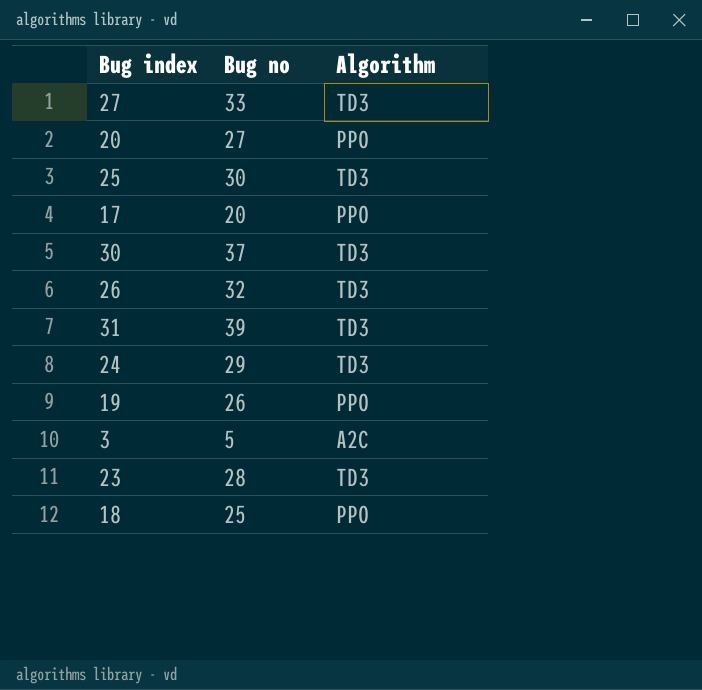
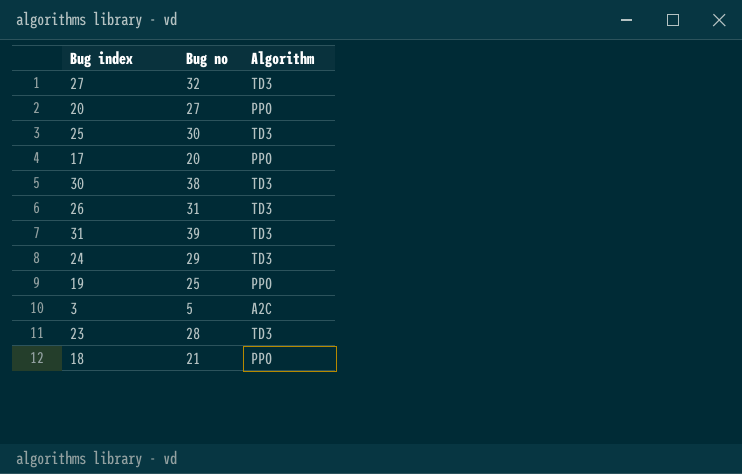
27 | Bug no: 33 -> 32
30 | Bug no: 37 -> 38
26 | Bug no: 32 -> 31
19 | Bug no: 26 -> 25
18 | Bug no: 25 -> 21

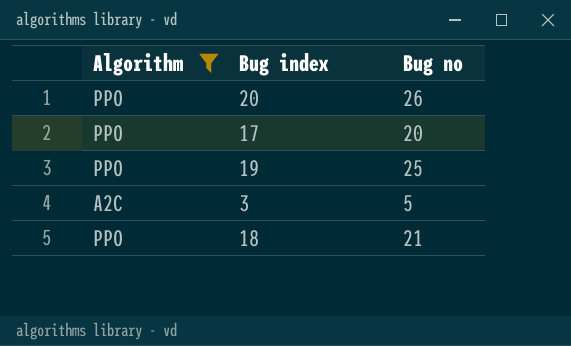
filter: none -> Algorithm != TD3
column Algorithm | position: 3 -> 1
20 | Bug no: 27 -> 26

